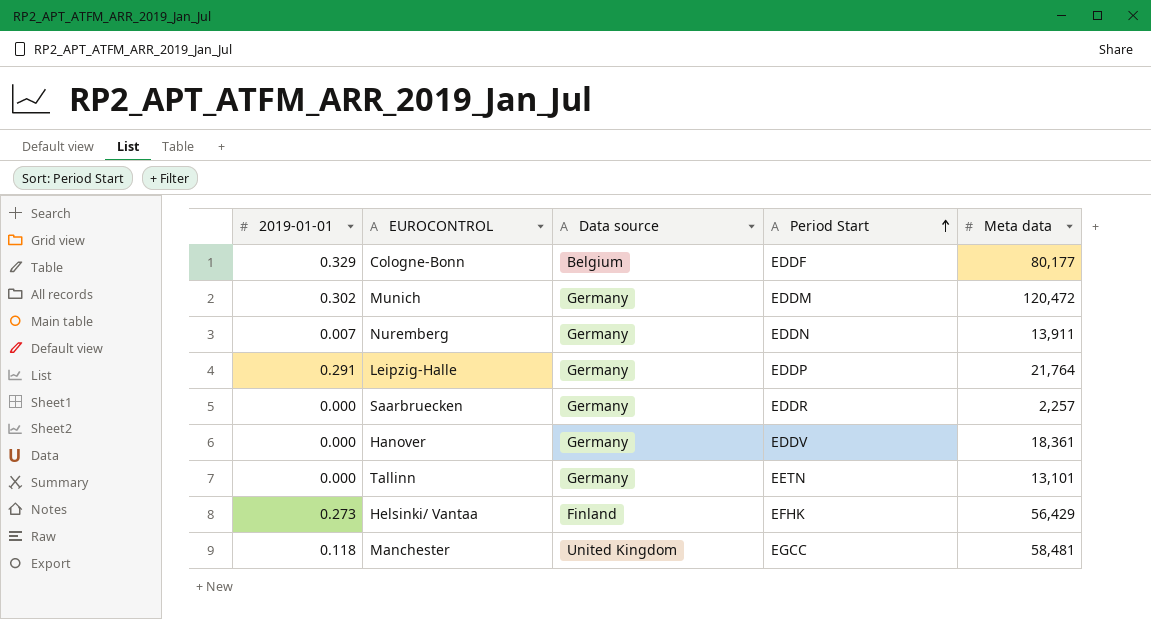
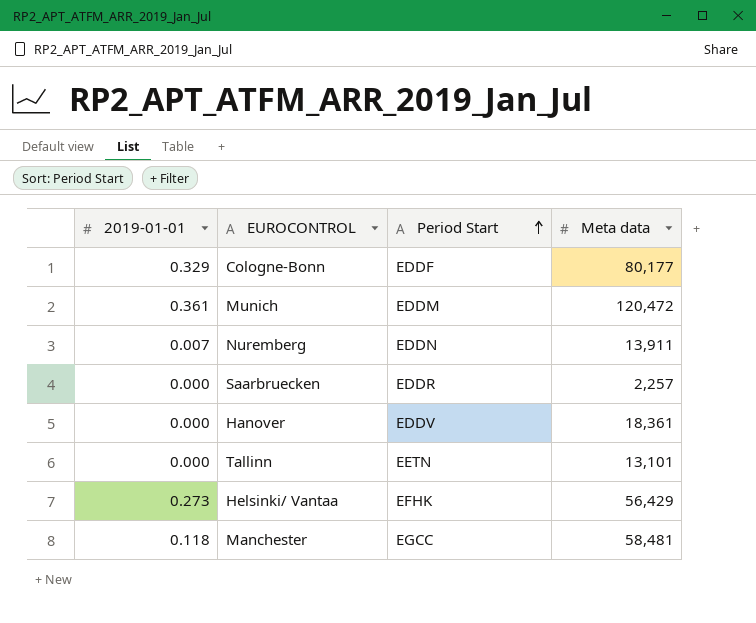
column Data source | position: 3 -> none
row Leipzig-Halle: 0.291 | Germany | EDDP | 21,764 -> none
Munich | 2019-01-01: 0.302 -> 0.361

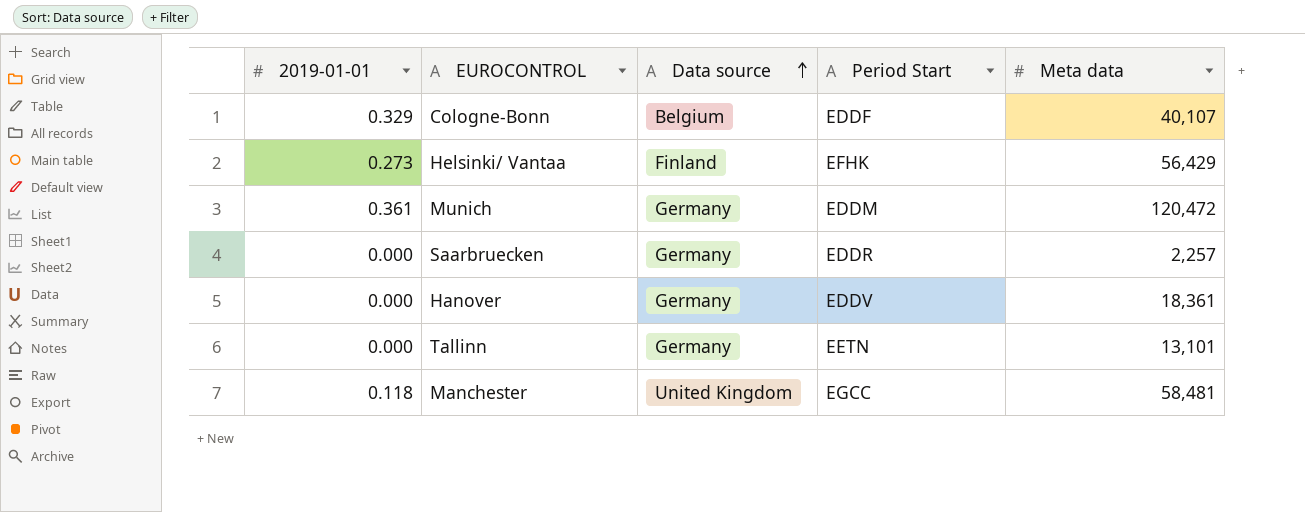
row order: Period Start ascending -> Data source ascending
column Data source | position: none -> 3
row Nuremberg: 0.007 | EDDN | 13,911 -> none
Cologne-Bonn | Meta data: 80,177 -> 40,107

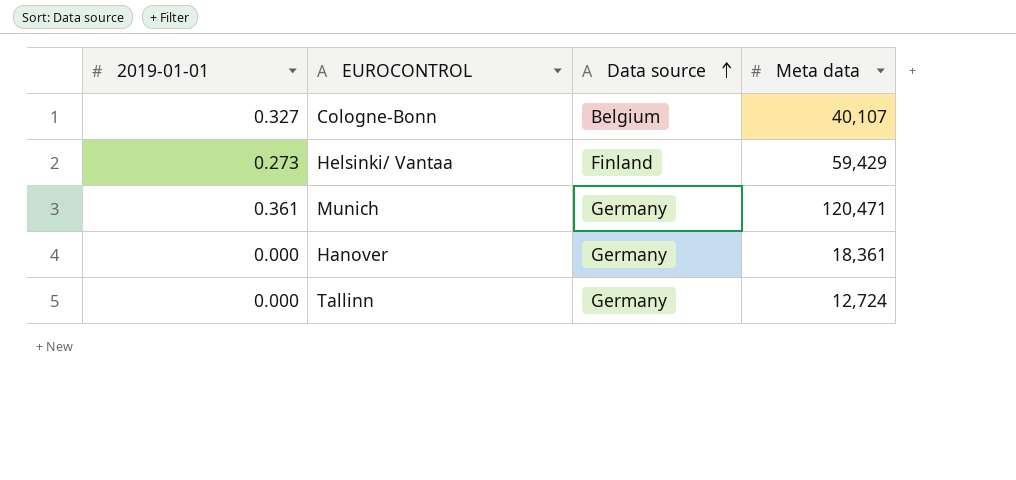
column Period Start | position: 4 -> none
row Saarbruecken: 0.000 | Germany | EDDR | 2,257 -> none
row Manchester: 0.118 | United Kingdom | EGCC | 58,481 -> none
Cologne-Bonn | 2019-01-01: 0.329 -> 0.327
Helsinki/ Vantaa | Meta data: 56,429 -> 59,429
Munich | Meta data: 120,472 -> 120,471
Tallinn | Meta data: 13,101 -> 12,724

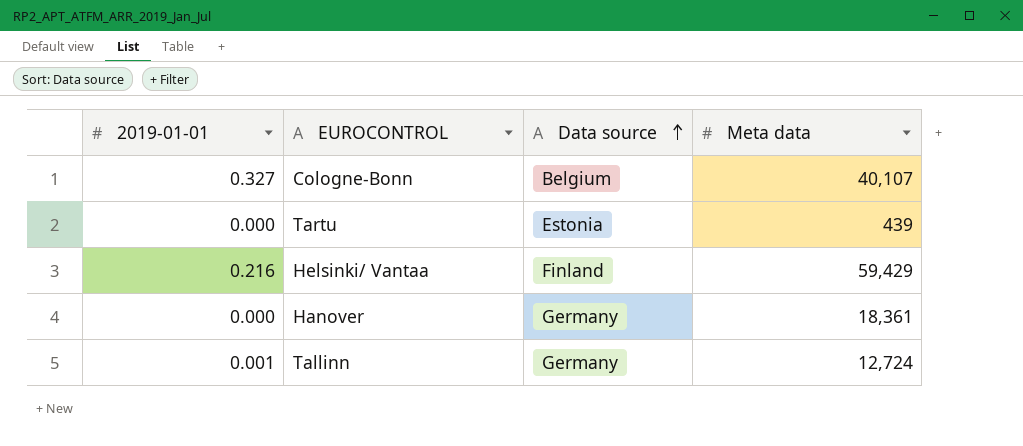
row Munich: 0.361 | Germany | 120,471 -> none
row Tartu: none -> 0.000 | Estonia | 439
Helsinki/ Vantaa | 2019-01-01: 0.273 -> 0.216
Tallinn | 2019-01-01: 0.000 -> 0.001

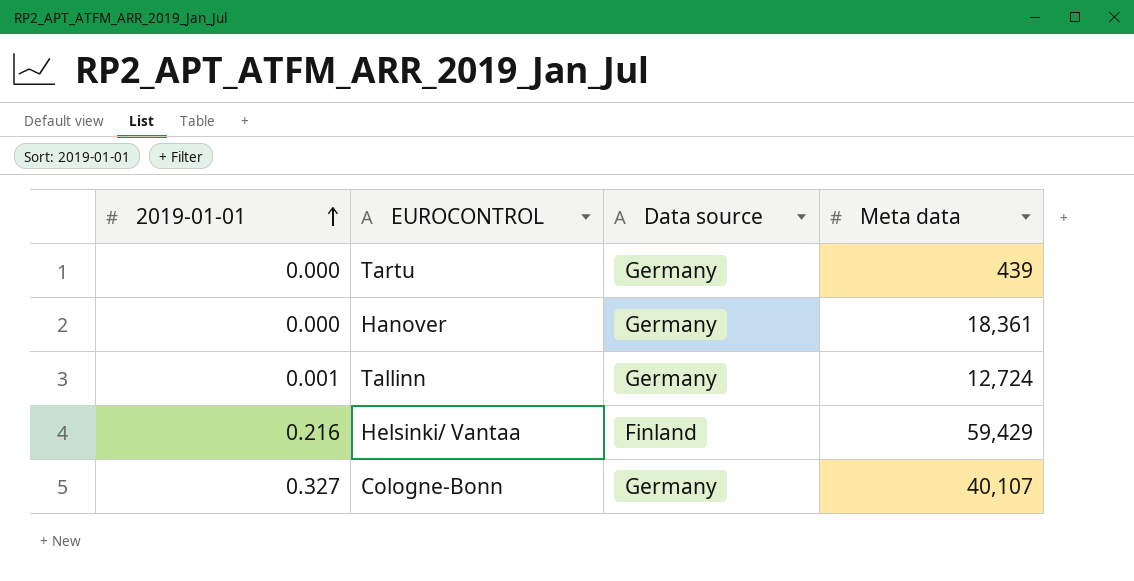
row order: Data source ascending -> 2019-01-01 ascending
Tartu | Data source: Estonia -> Germany
Cologne-Bonn | Data source: Belgium -> Germany

